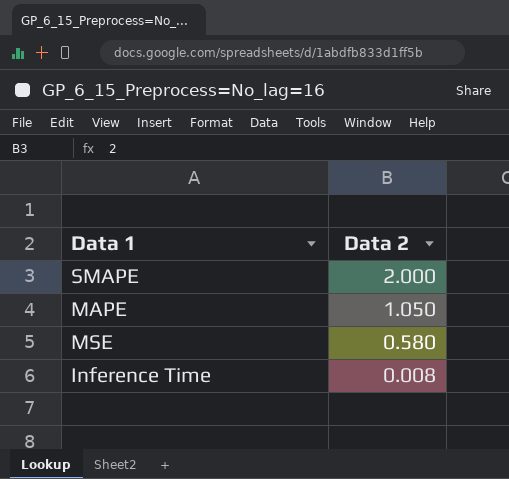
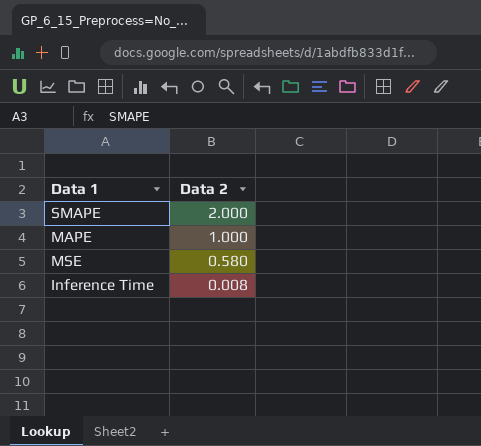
MAPE | Data 2: 1.050 -> 1.000

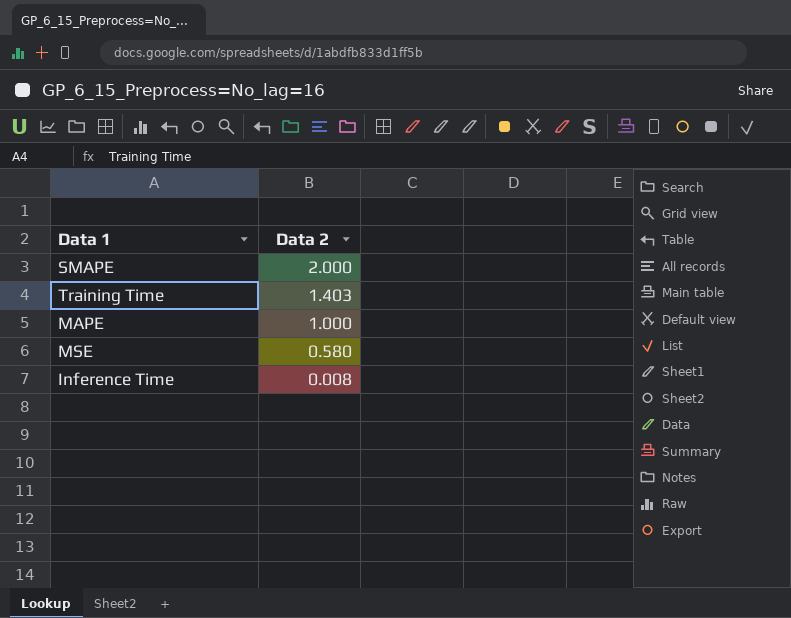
row Training Time: none -> 1.403

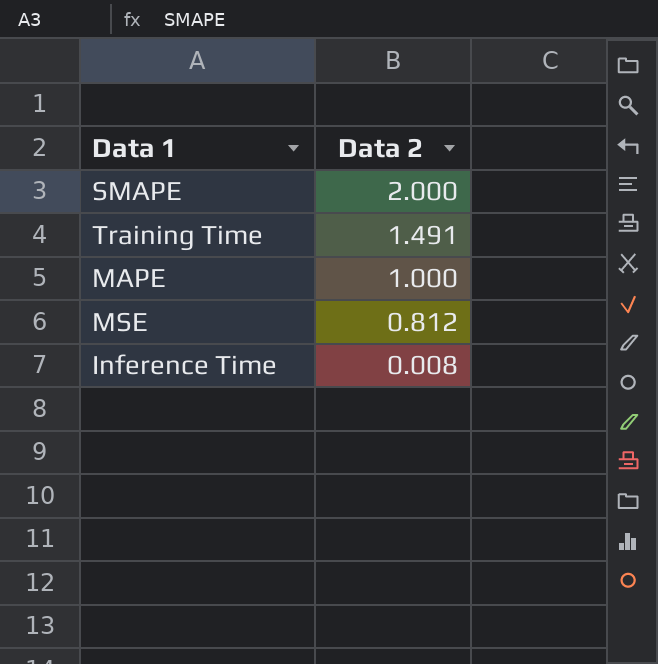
Training Time | Data 2: 1.403 -> 1.491
MSE | Data 2: 0.580 -> 0.812

